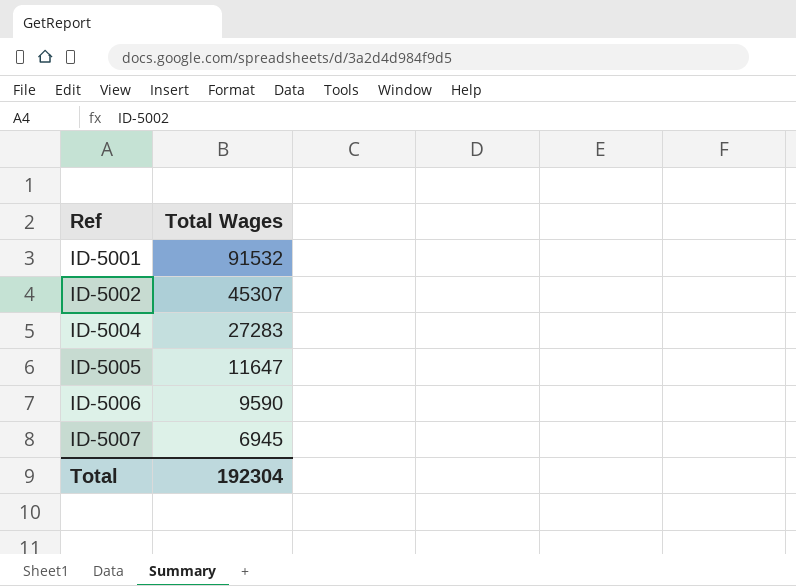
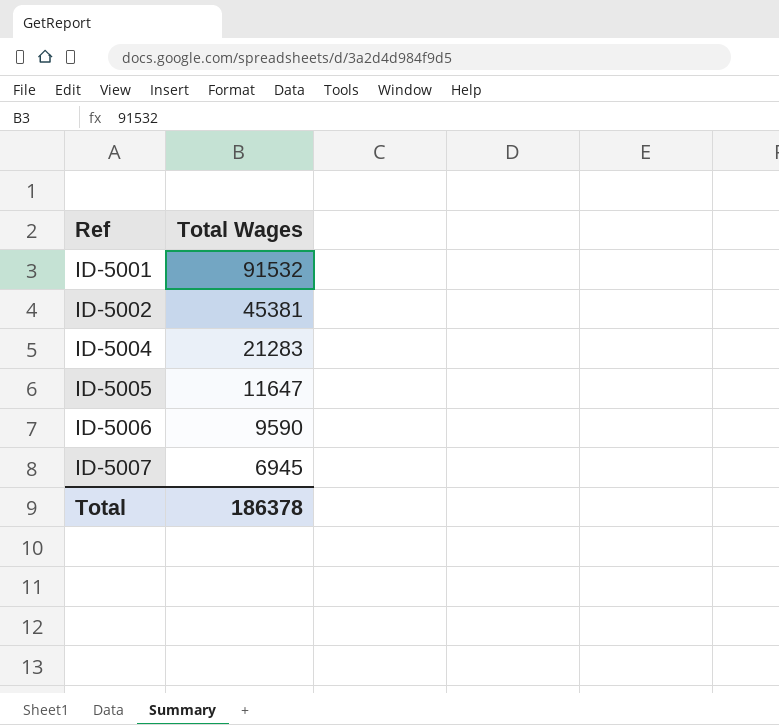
ID-5002 | Total Wages: 45307 -> 45381
ID-5004 | Total Wages: 27283 -> 21283
Total | Total Wages: 192304 -> 186378

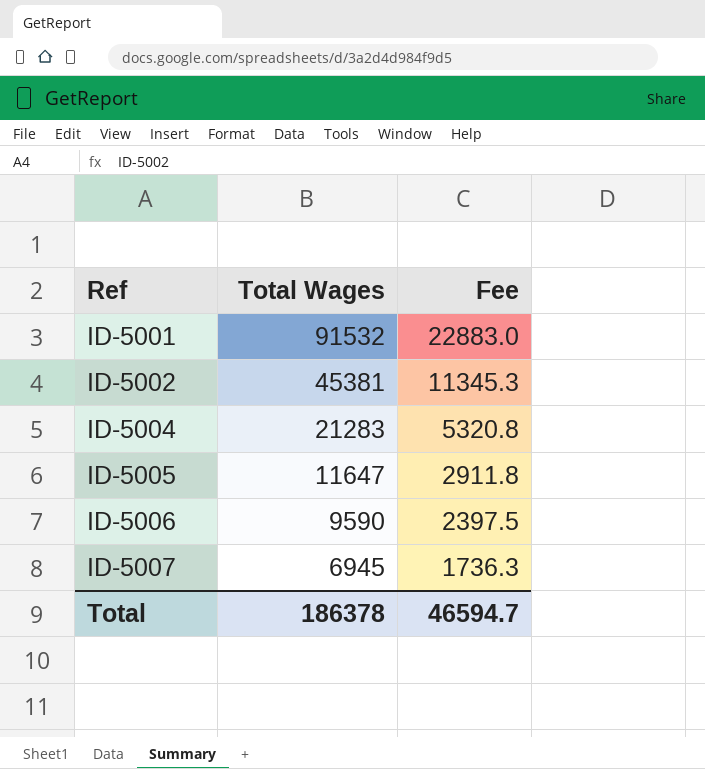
column Fee | formula: none -> [Total Wages] * 0.25

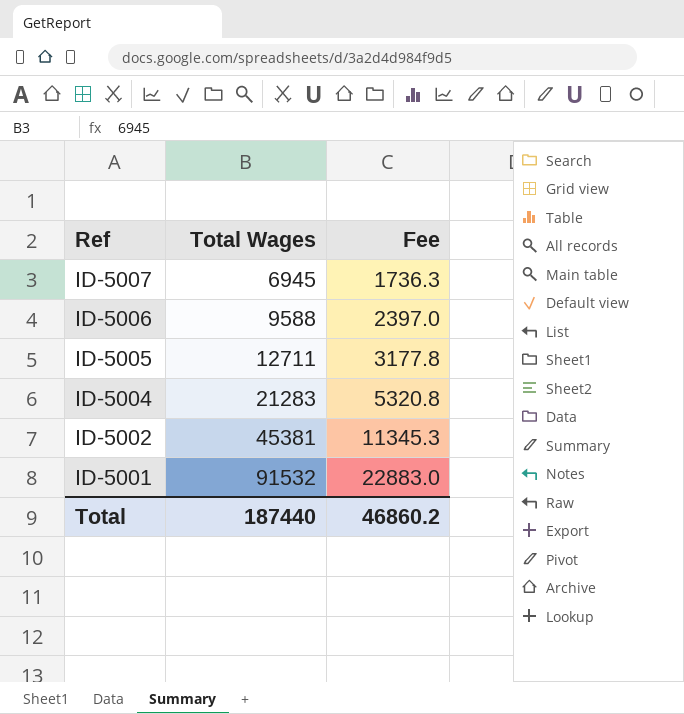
row order: Ref ascending -> Ref descending
ID-5006 | Total Wages: 9590 -> 9588
ID-5006 | Fee: 2397.5 -> 2397.0
ID-5005 | Total Wages: 11647 -> 12711
ID-5005 | Fee: 2911.8 -> 3177.8
Total | Total Wages: 186378 -> 187440
Total | Fee: 46594.7 -> 46860.2

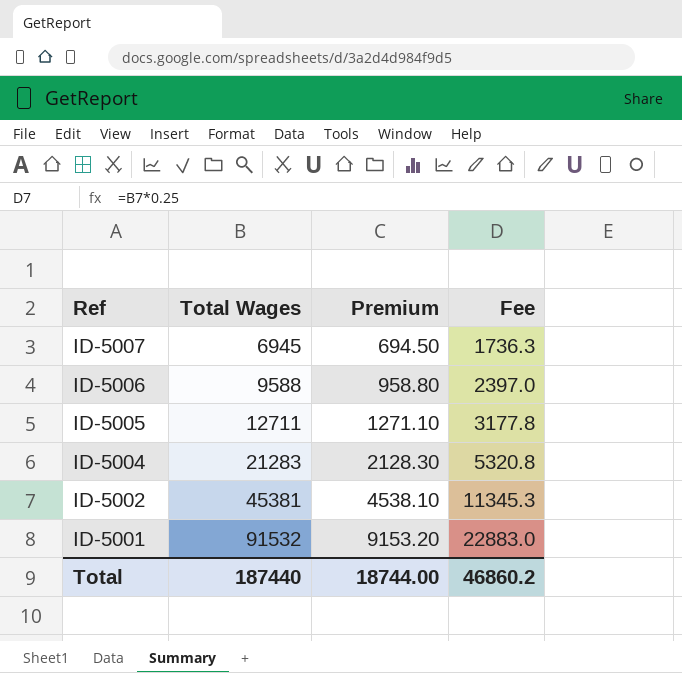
column Premium | formula: none -> [Total Wages] * 0.1

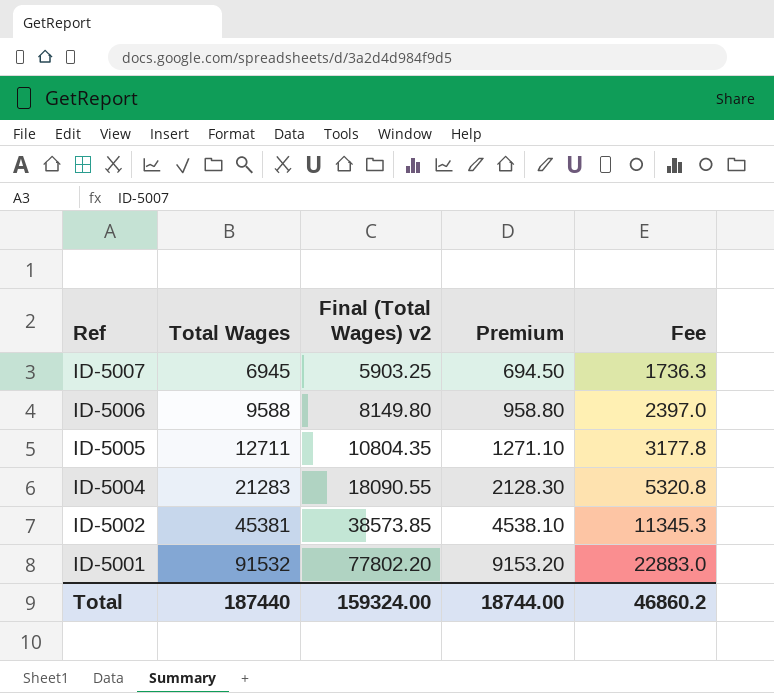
column Final (Total Wages) v2 | formula: none -> [Total Wages] * 0.85

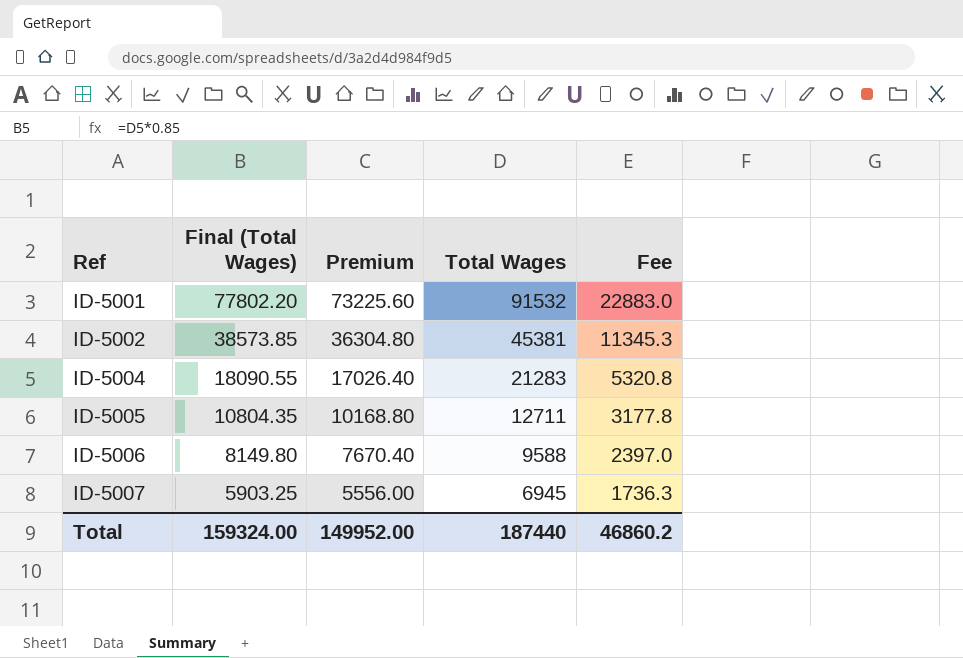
row order: Ref descending -> Ref ascending
column name: Final (Total Wages) v2 -> Final (Total Wages)
column Premium | formula: [Total Wages] * 0.1 -> [Total Wages] * 0.8
column Total Wages | position: 2 -> 4
Total | Premium: 18744.00 -> 149952.00

